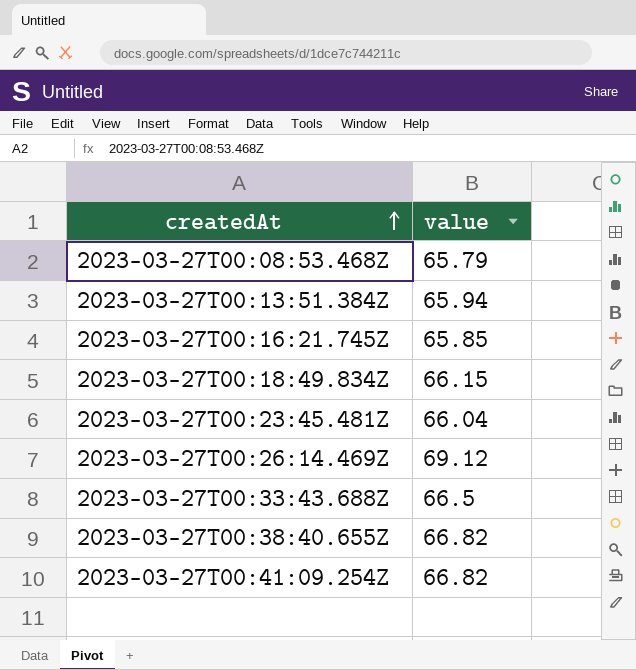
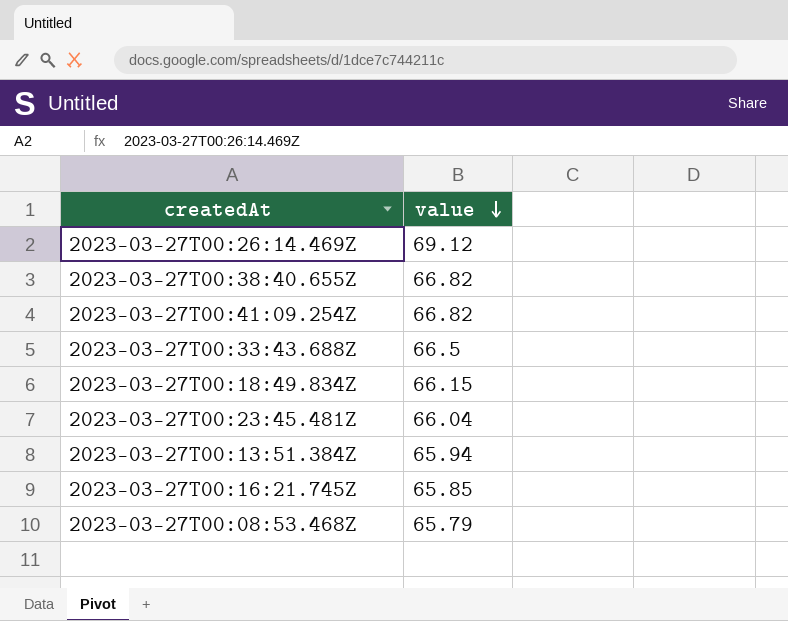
row order: createdAt ascending -> value descending

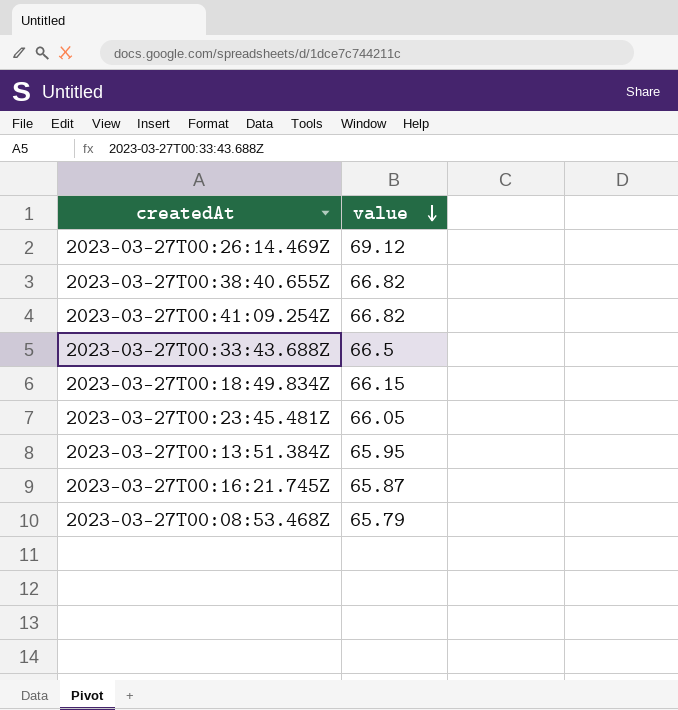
2023-03-27T00:23:45.481Z | value: 66.04 -> 66.05
2023-03-27T00:13:51.384Z | value: 65.94 -> 65.95
2023-03-27T00:16:21.745Z | value: 65.85 -> 65.87

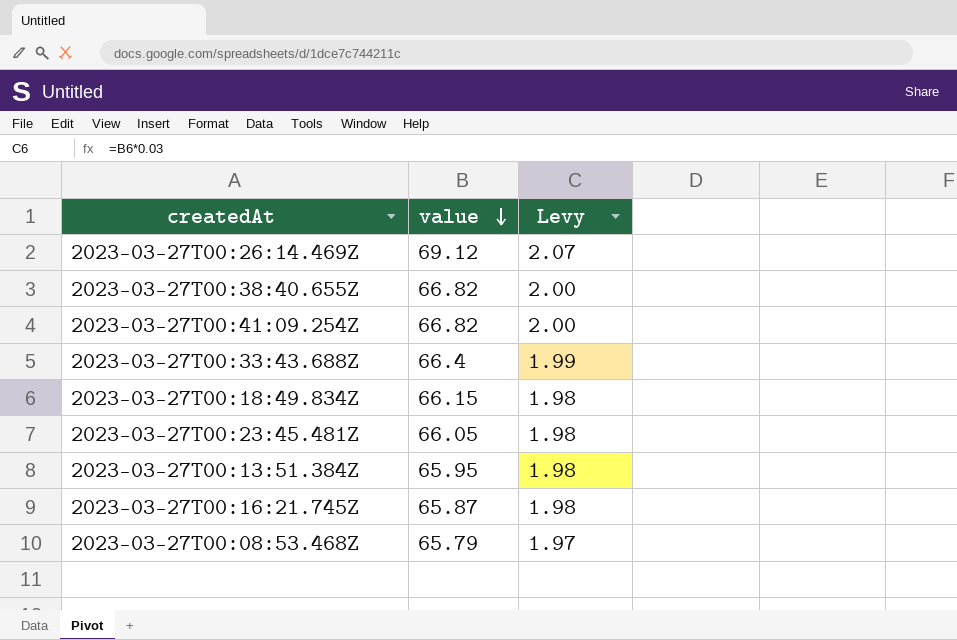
column Levy | formula: none -> [value] * 0.03
2023-03-27T00:33:43.688Z | value: 66.5 -> 66.4

